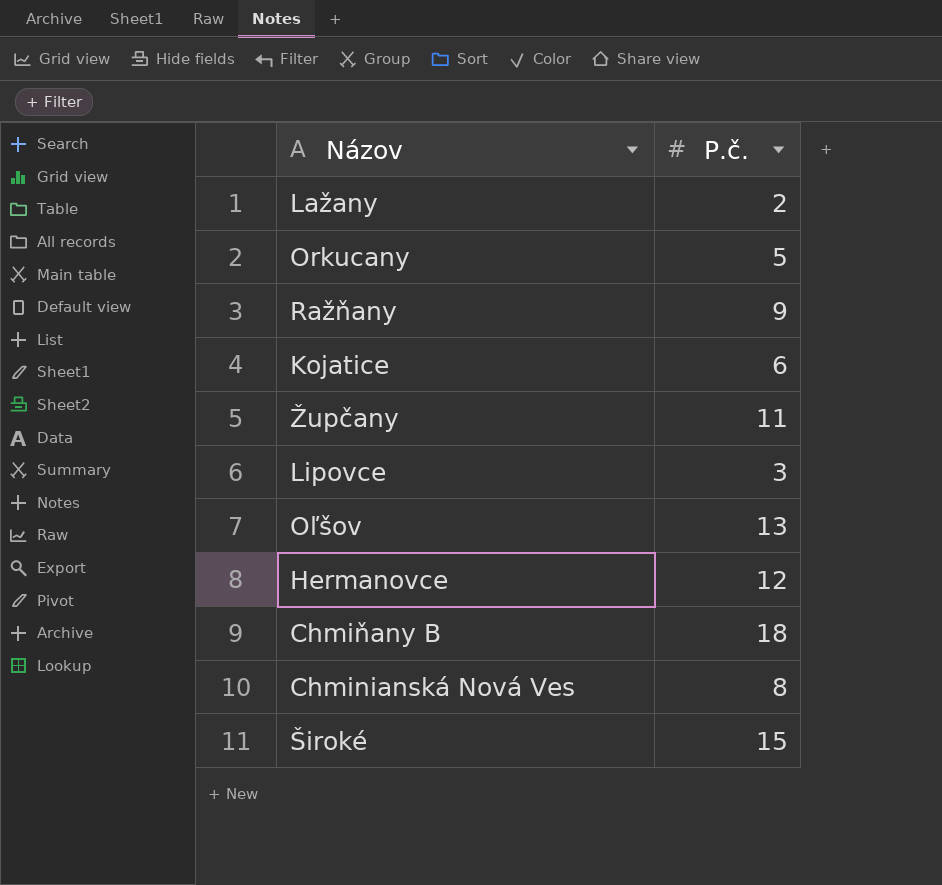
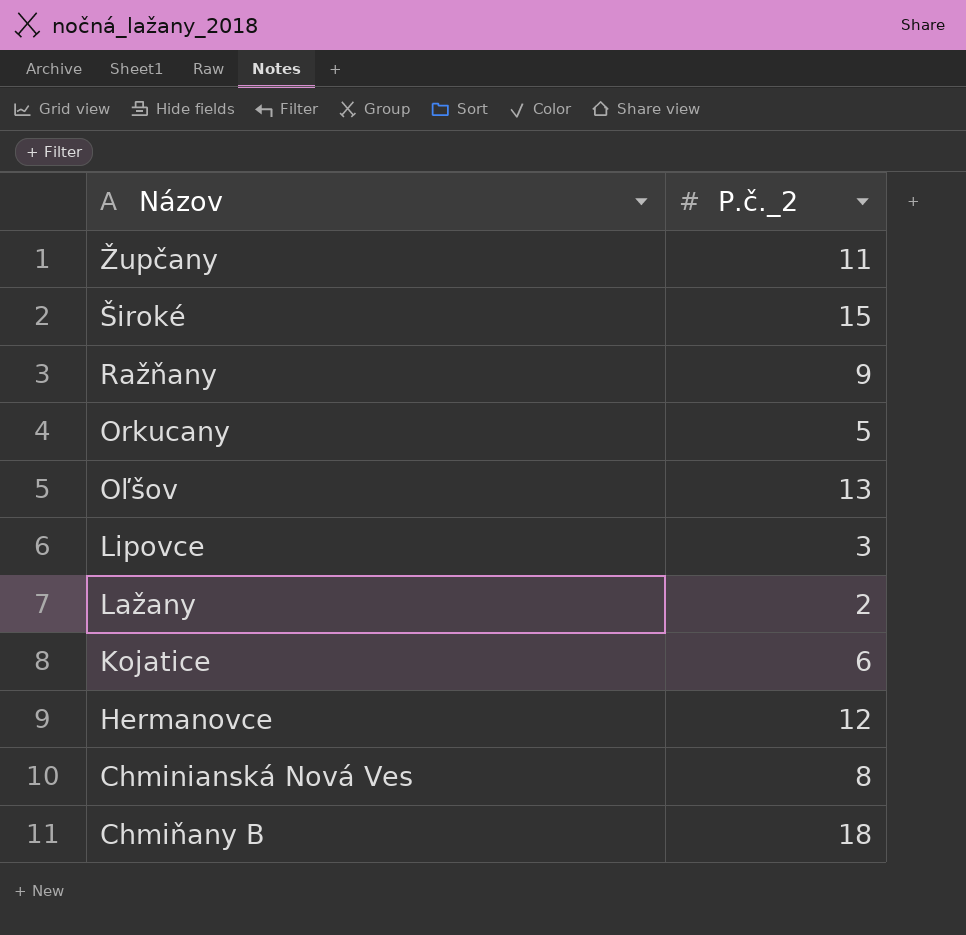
row order: none -> Názov descending
column name: P.č. -> P.č._2

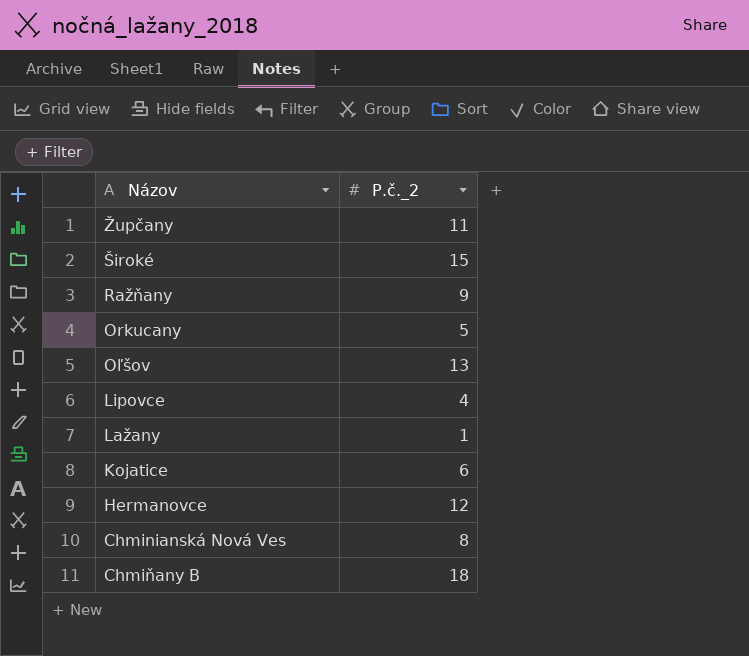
Lipovce | P.č._2: 3 -> 4
Lažany | P.č._2: 2 -> 1

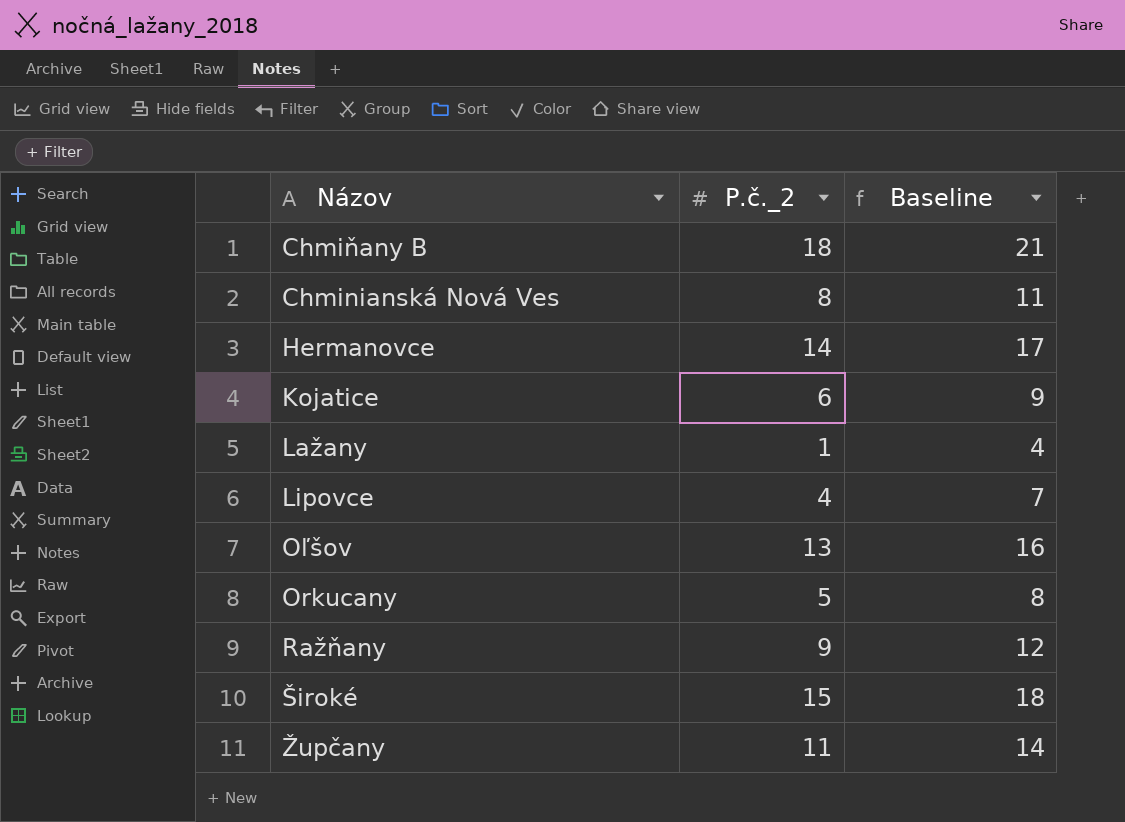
row order: Názov descending -> Názov ascending
column Baseline | formula: none -> [P.č._2] + 3
Hermanovce | P.č._2: 12 -> 14

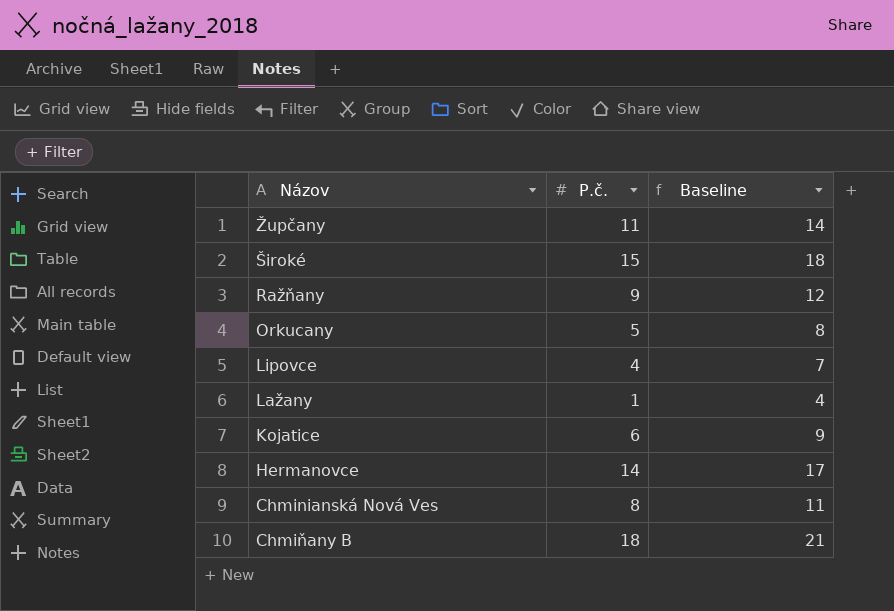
row order: Názov ascending -> Názov descending
column name: P.č._2 -> P.č.
row Oľšov: 13 | 16 -> none

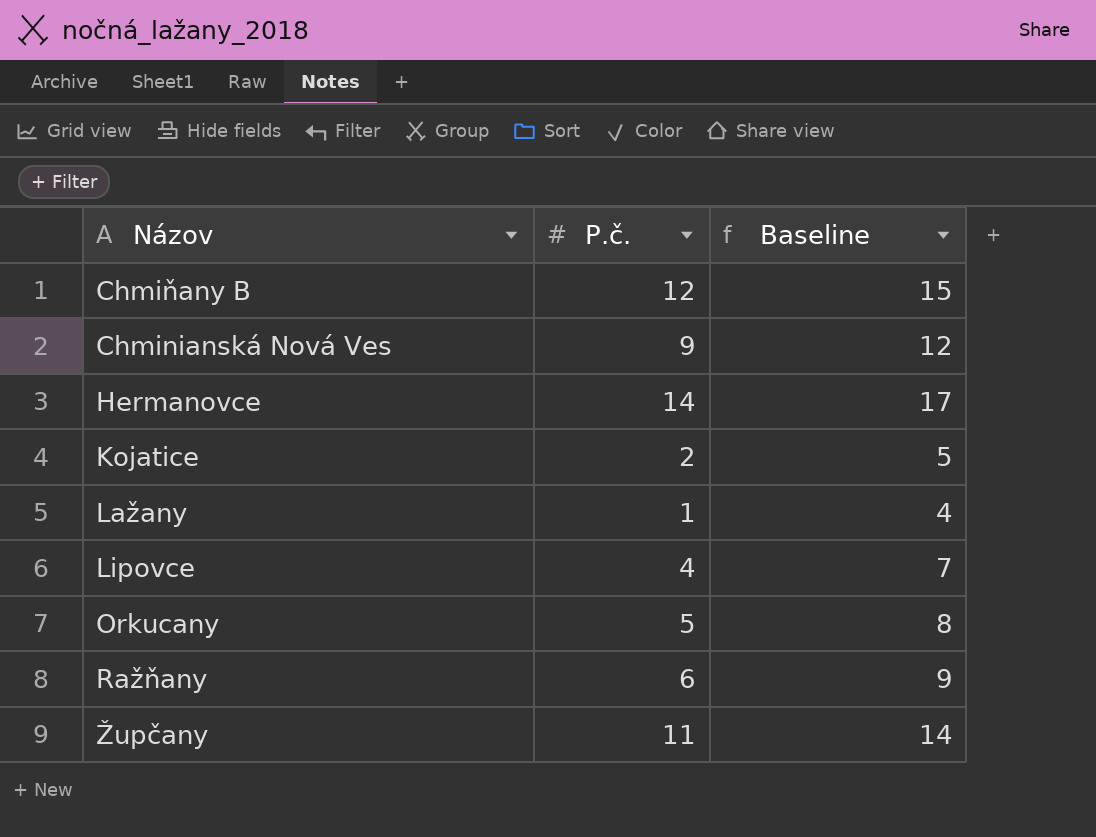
row order: Názov descending -> Názov ascending
row Široké: 15 | 18 -> none
Chmiňany B | P.č.: 18 -> 12
Chmiňany B | Baseline: 21 -> 15
Chminianská Nová Ves | P.č.: 8 -> 9
Chminianská Nová Ves | Baseline: 11 -> 12
Kojatice | P.č.: 6 -> 2
Kojatice | Baseline: 9 -> 5
Ražňany | P.č.: 9 -> 6
Ražňany | Baseline: 12 -> 9

